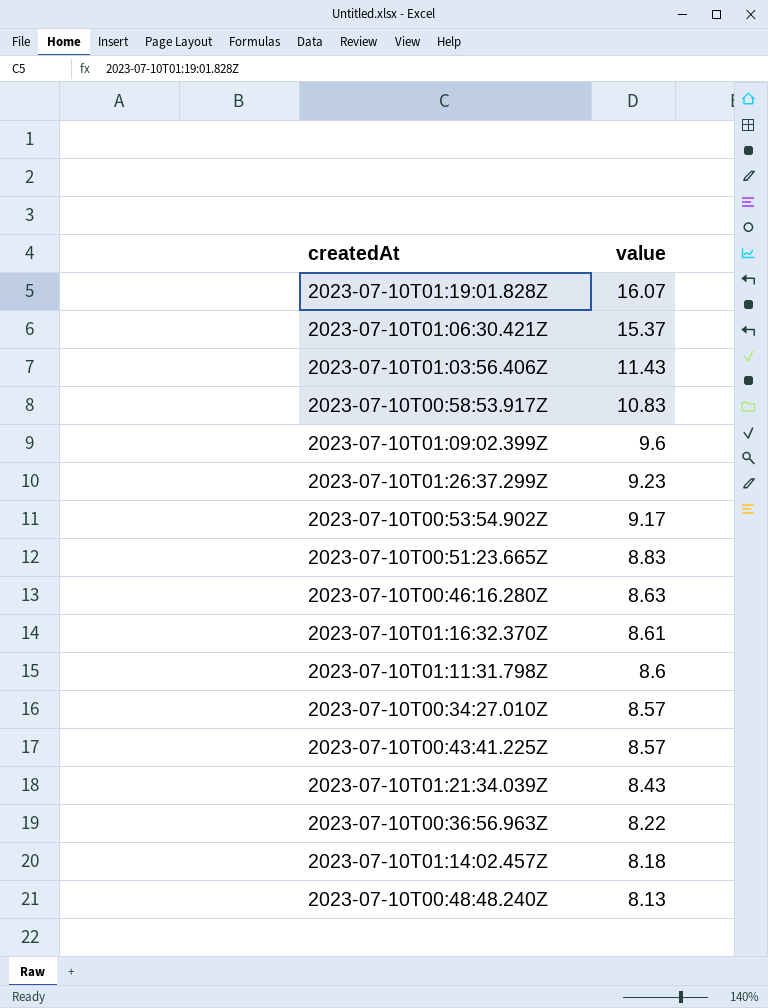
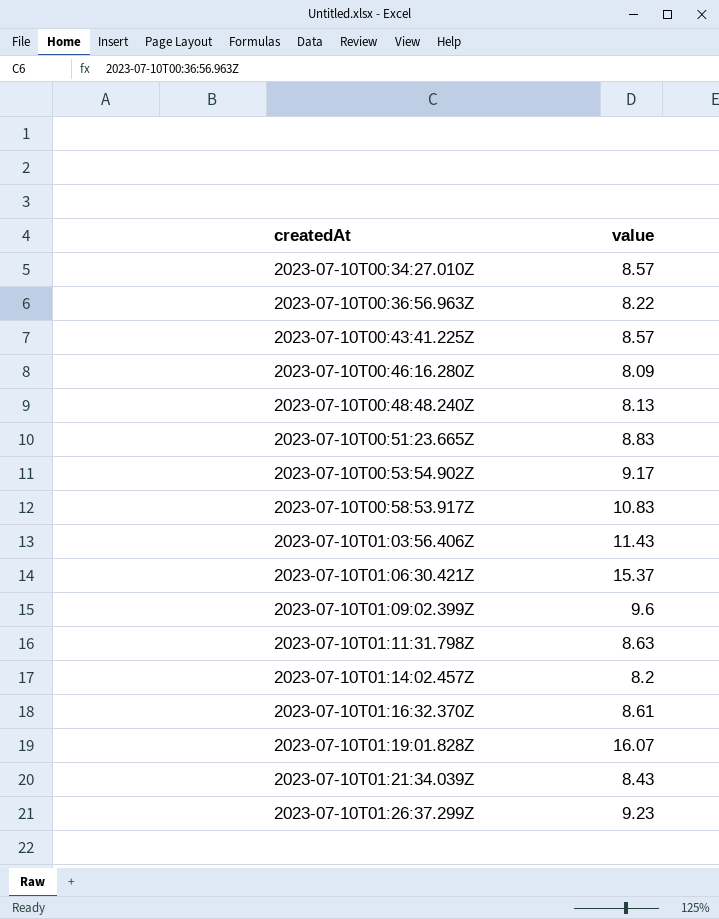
row order: value descending -> createdAt ascending
2023-07-10T00:46:16.280Z | value: 8.63 -> 8.09
2023-07-10T01:11:31.798Z | value: 8.6 -> 8.63
2023-07-10T01:14:02.457Z | value: 8.18 -> 8.2

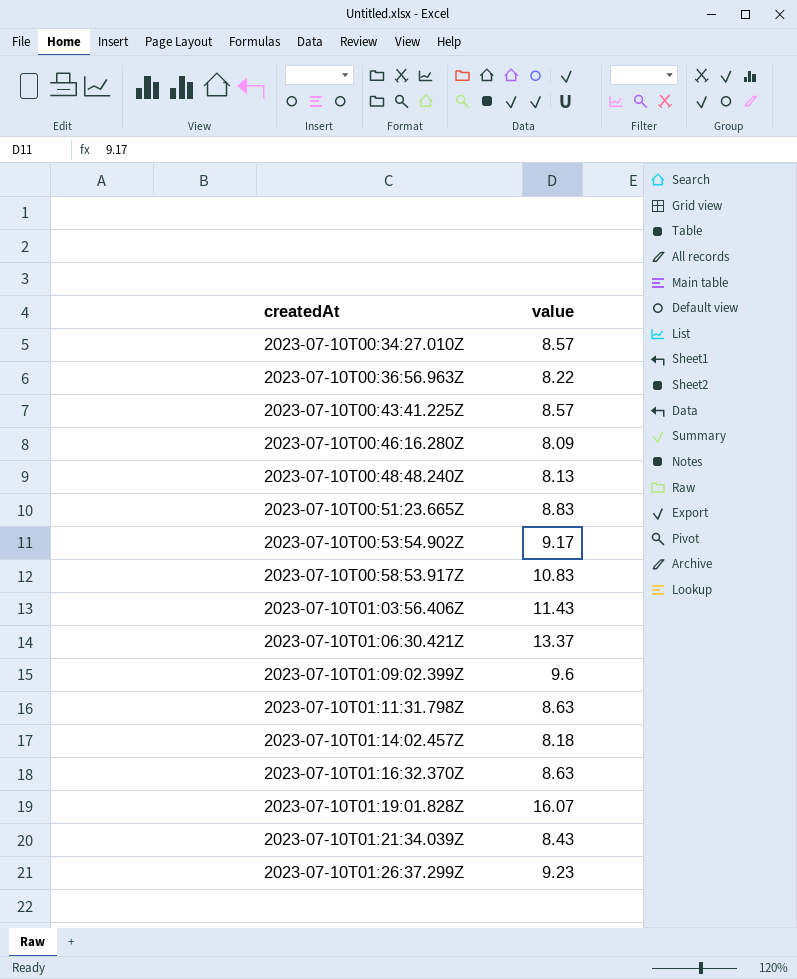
2023-07-10T01:06:30.421Z | value: 15.37 -> 13.37
2023-07-10T01:14:02.457Z | value: 8.2 -> 8.18
2023-07-10T01:16:32.370Z | value: 8.61 -> 8.63

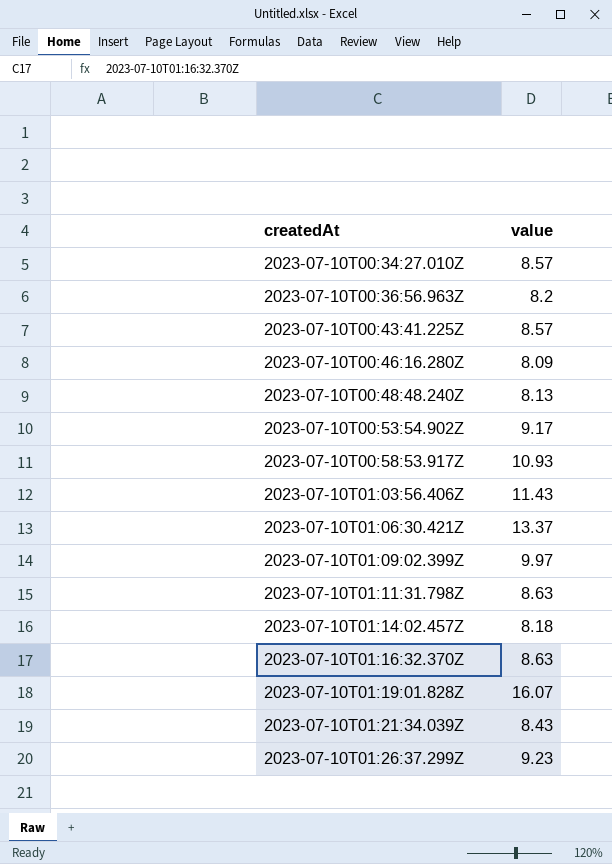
row 2023-07-10T00:51:23.665Z: 8.83 -> none
2023-07-10T00:36:56.963Z | value: 8.22 -> 8.2
2023-07-10T00:58:53.917Z | value: 10.83 -> 10.93
2023-07-10T01:09:02.399Z | value: 9.6 -> 9.97

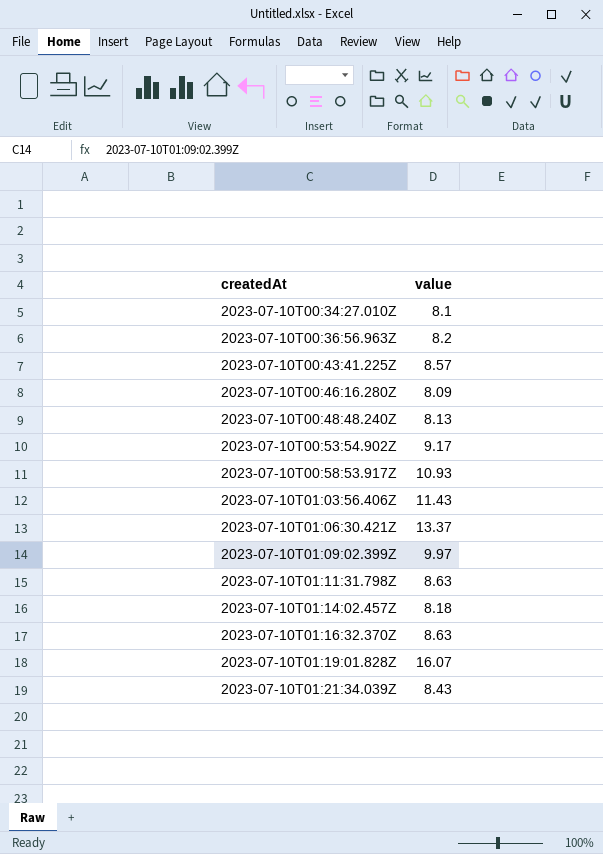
row 2023-07-10T01:26:37.299Z: 9.23 -> none
2023-07-10T00:34:27.010Z | value: 8.57 -> 8.1

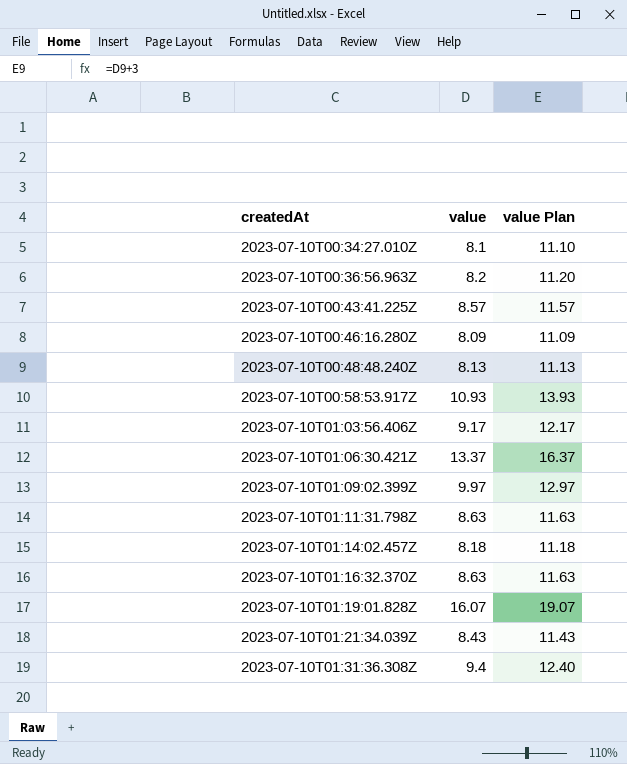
column value Plan | formula: none -> [value] + 3
row 2023-07-10T00:53:54.902Z: 9.17 -> none
2023-07-10T01:03:56.406Z | value: 11.43 -> 9.17
row 2023-07-10T01:31:36.308Z: none -> 9.4 | 12.40

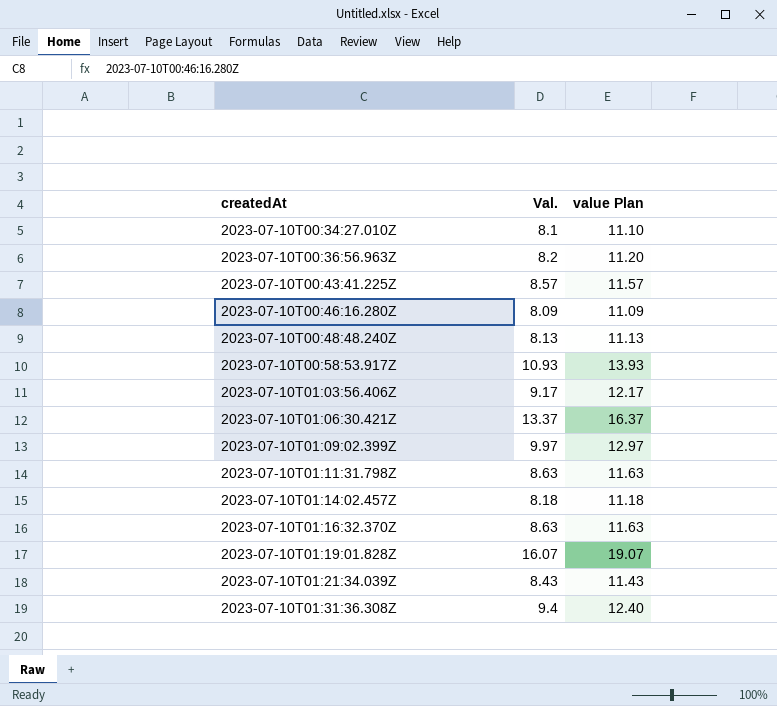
column name: value -> Val.

